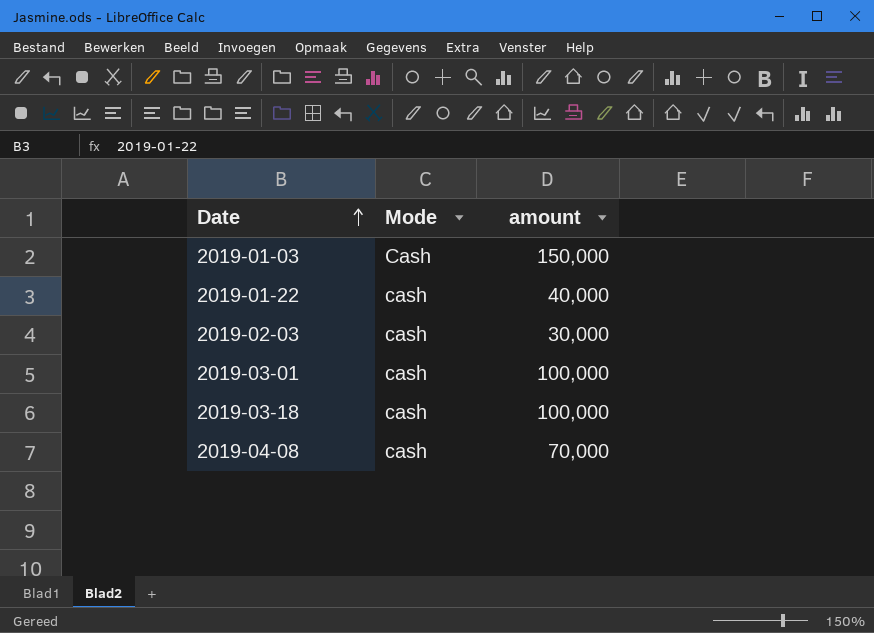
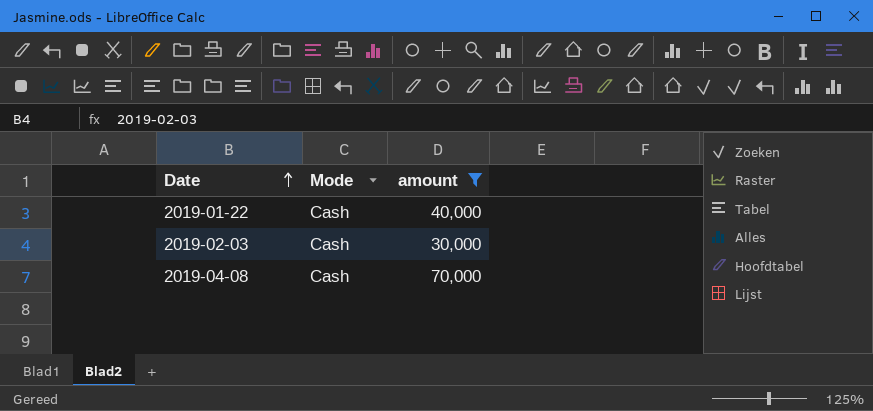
filter: none -> amount <= 70,000
2019-01-22 | Mode: cash -> Cash
2019-02-03 | Mode: cash -> Cash
2019-04-08 | Mode: cash -> Cash

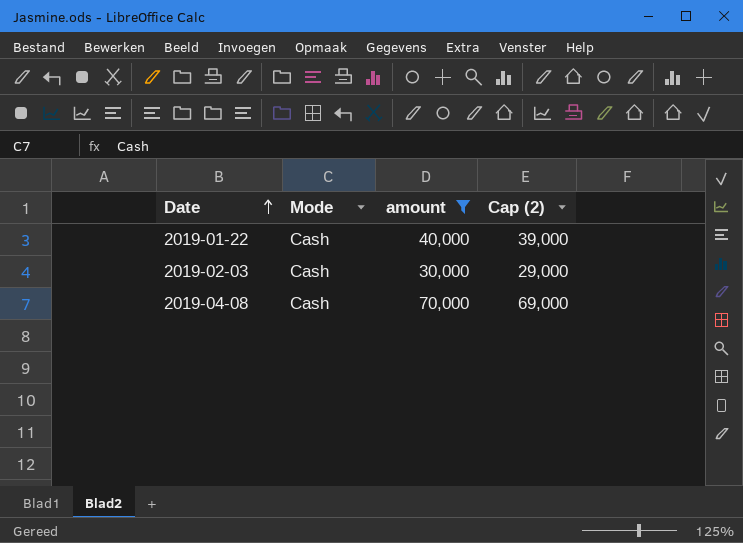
column Cap (2) | formula: none -> [amount] - 1000

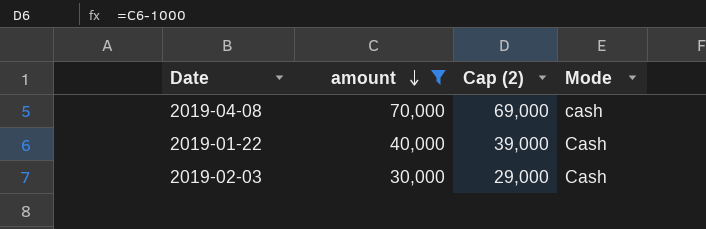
row order: Date ascending -> amount descending
column Mode | position: 2 -> 4
2019-04-08 | Mode: Cash -> cash

